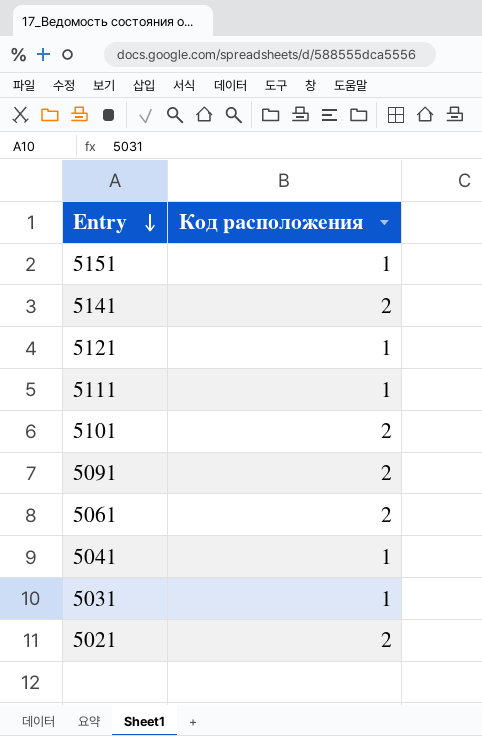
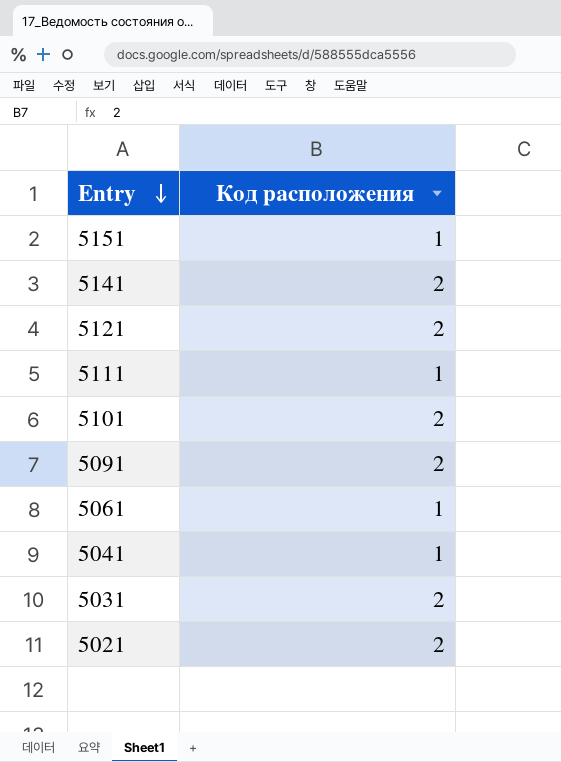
5121 | Код расположения: 1 -> 2
5061 | Код расположения: 2 -> 1
5031 | Код расположения: 1 -> 2

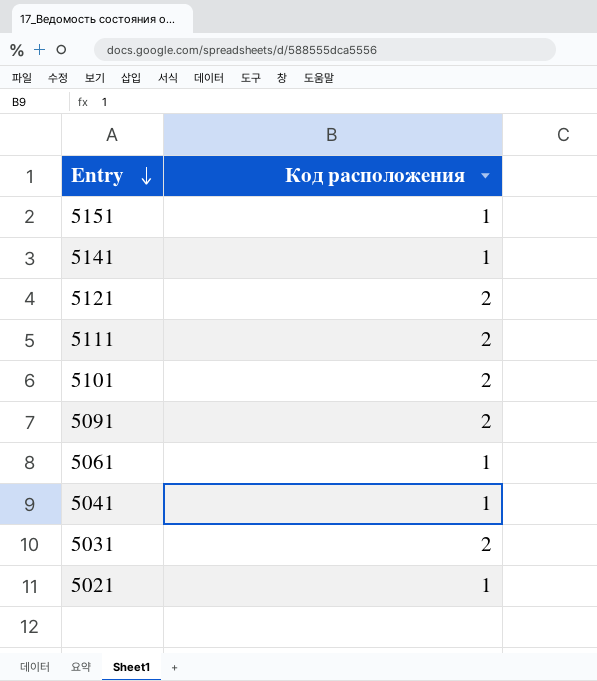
5141 | Код расположения: 2 -> 1
5111 | Код расположения: 1 -> 2
5021 | Код расположения: 2 -> 1

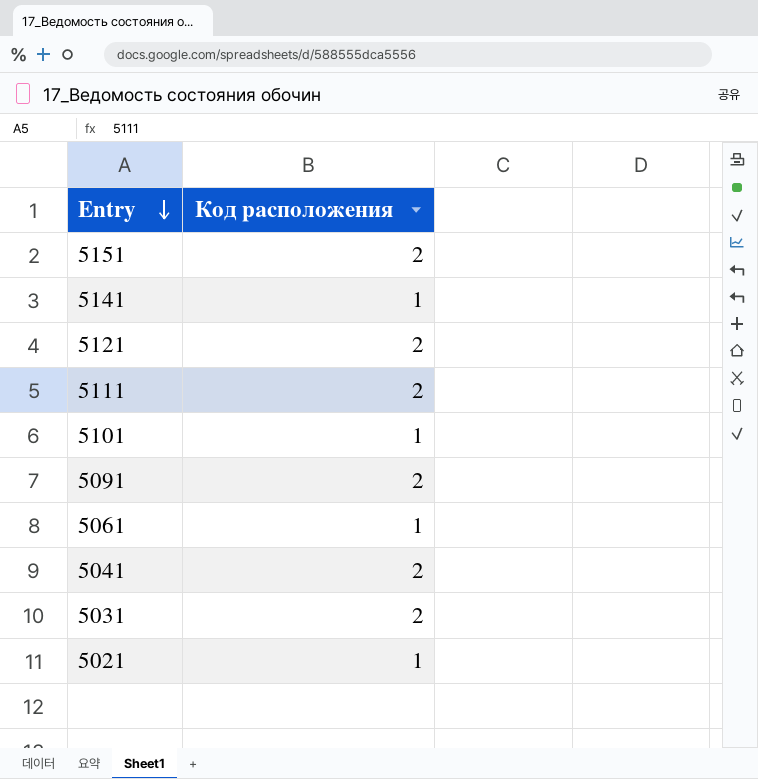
5151 | Код расположения: 1 -> 2
5101 | Код расположения: 2 -> 1
5041 | Код расположения: 1 -> 2

